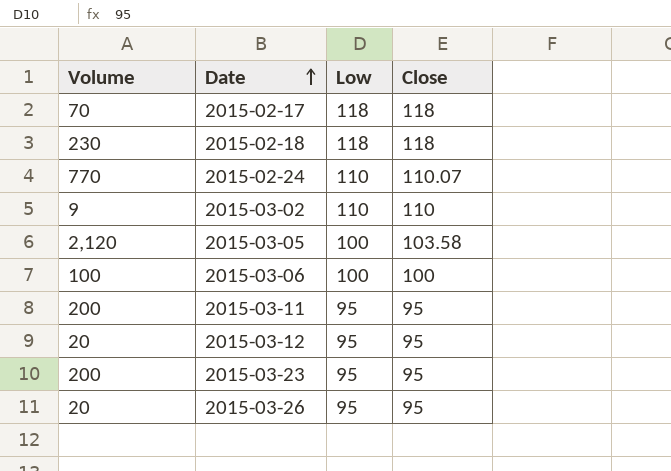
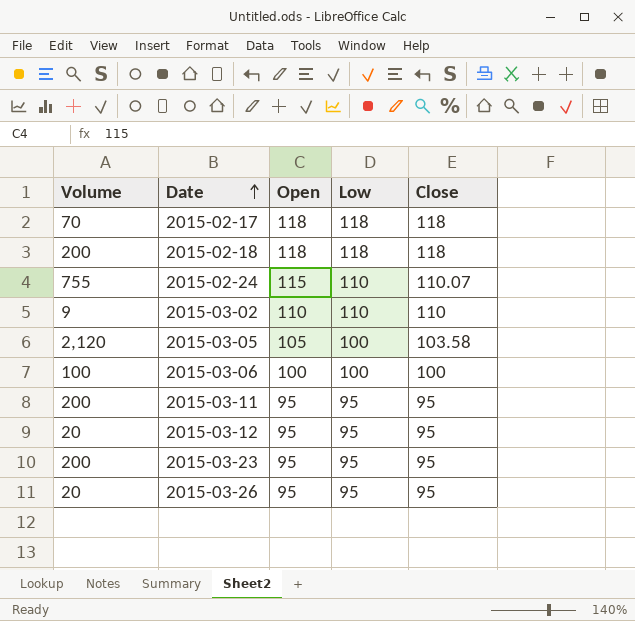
column Open | position: none -> 3
2015-02-18 | Volume: 230 -> 200
2015-02-24 | Volume: 770 -> 755

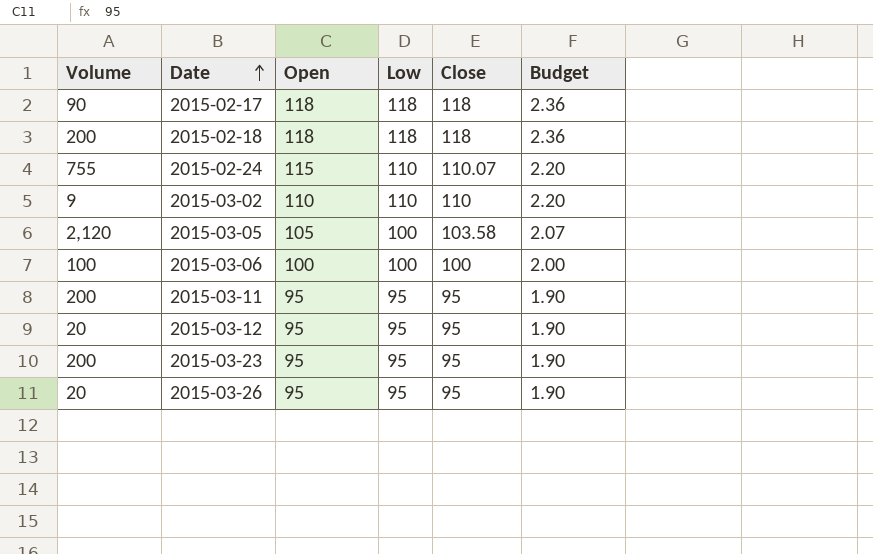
column Budget | formula: none -> [Close] * 0.02
2015-02-17 | Volume: 70 -> 90

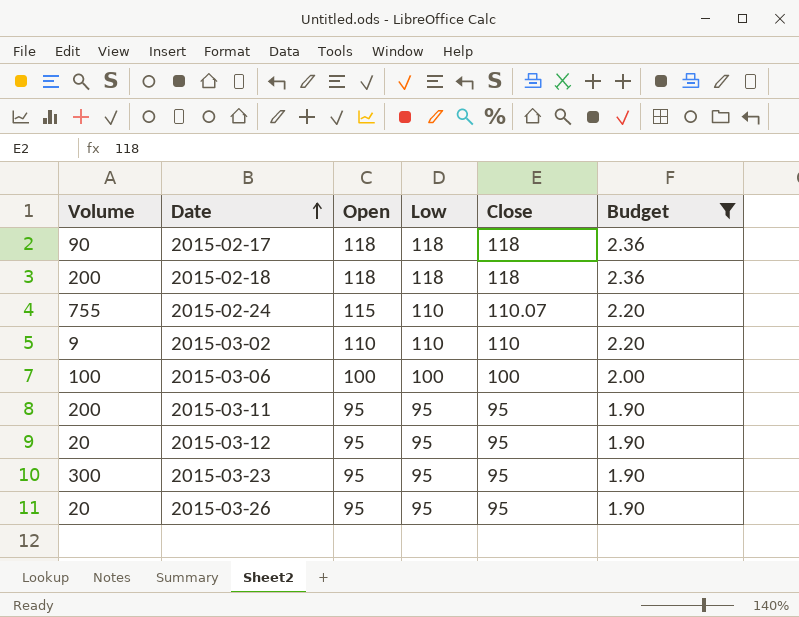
filter: none -> Budget != 2.07
2015-03-23 | Volume: 200 -> 300

